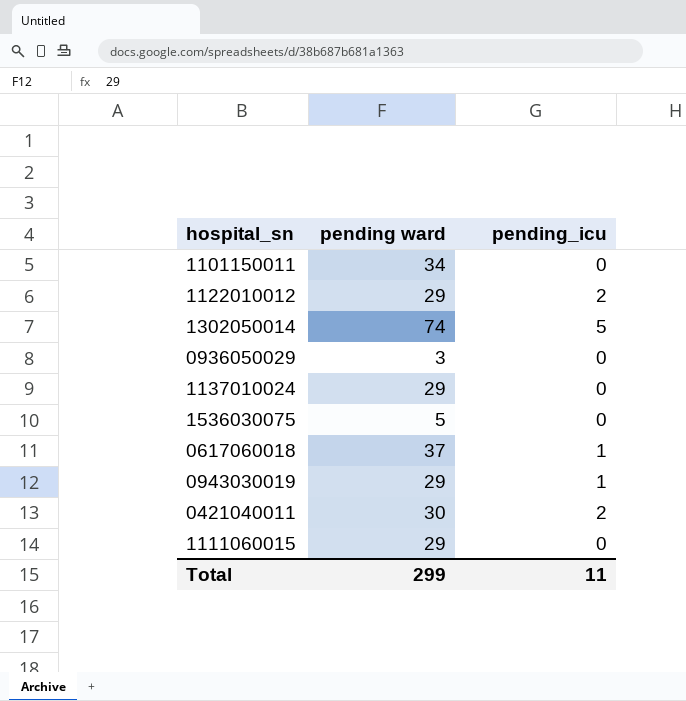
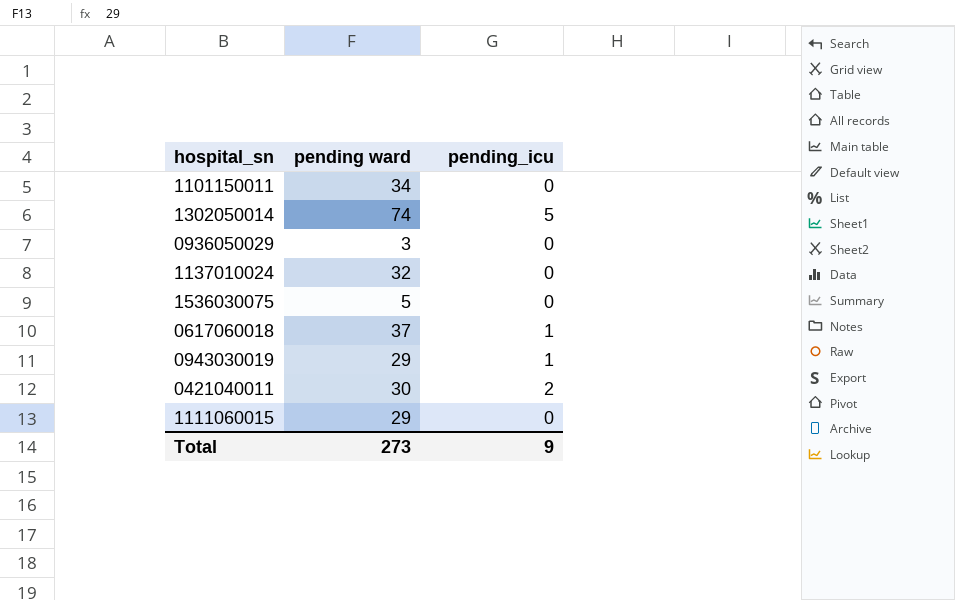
row 1122010012: 29 | 2 -> none
1137010024 | pending ward: 29 -> 32
Total | pending ward: 299 -> 273
Total | pending_icu: 11 -> 9

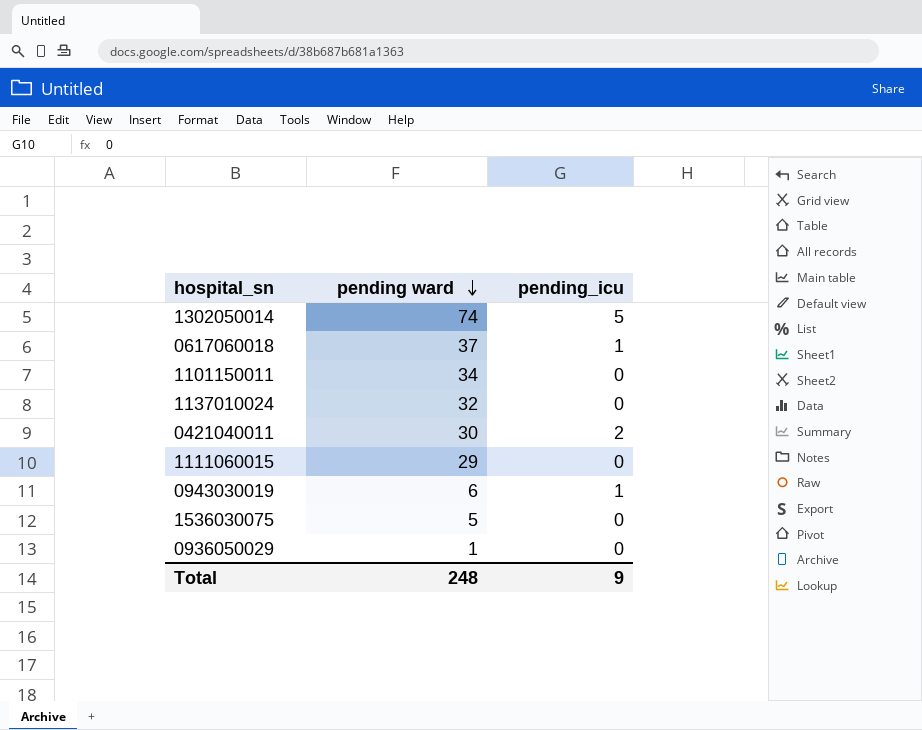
row order: none -> pending ward descending
0943030019 | pending ward: 29 -> 6
0936050029 | pending ward: 3 -> 1
Total | pending ward: 273 -> 248

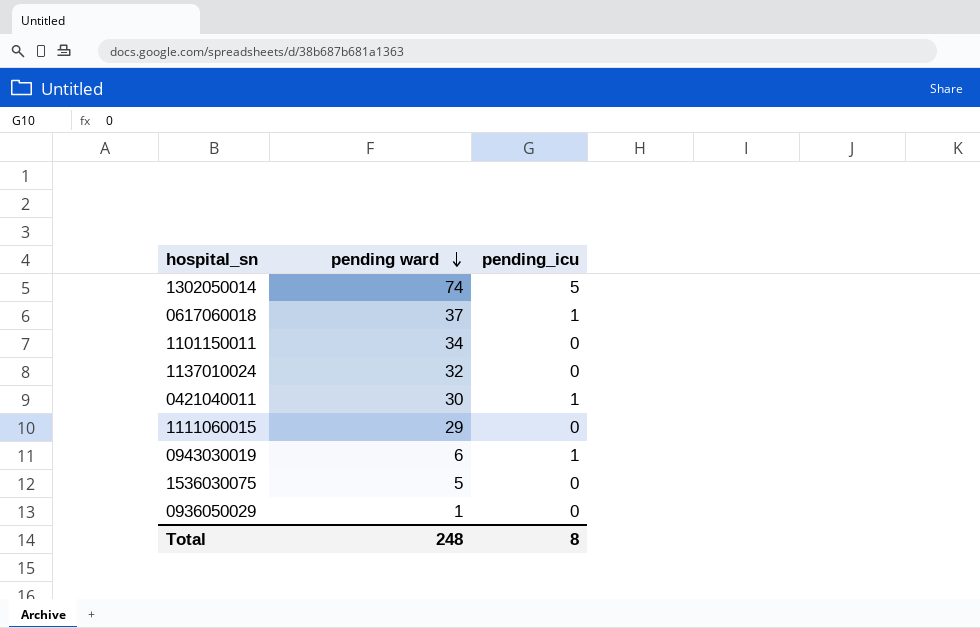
0421040011 | pending_icu: 2 -> 1
Total | pending_icu: 9 -> 8

